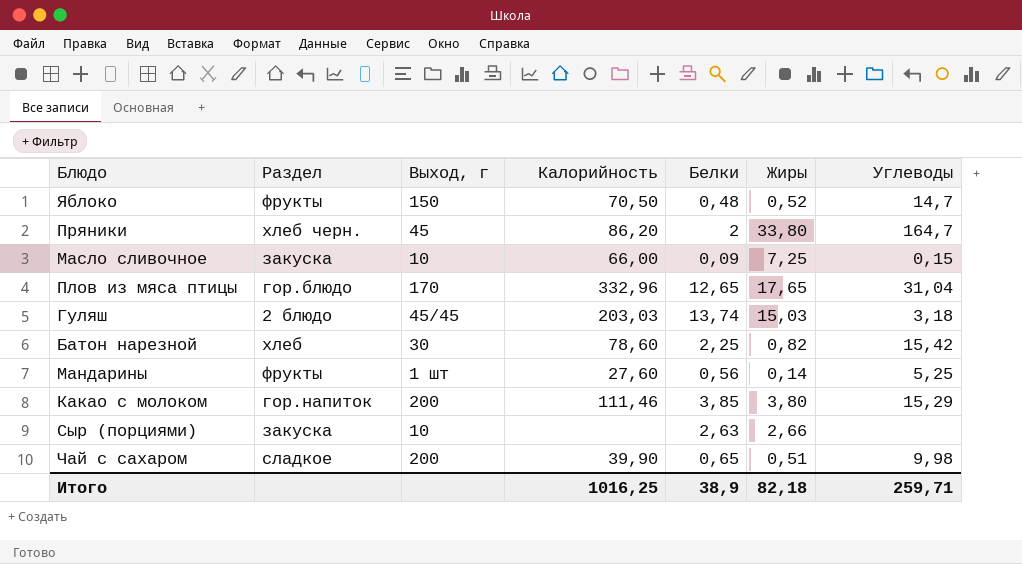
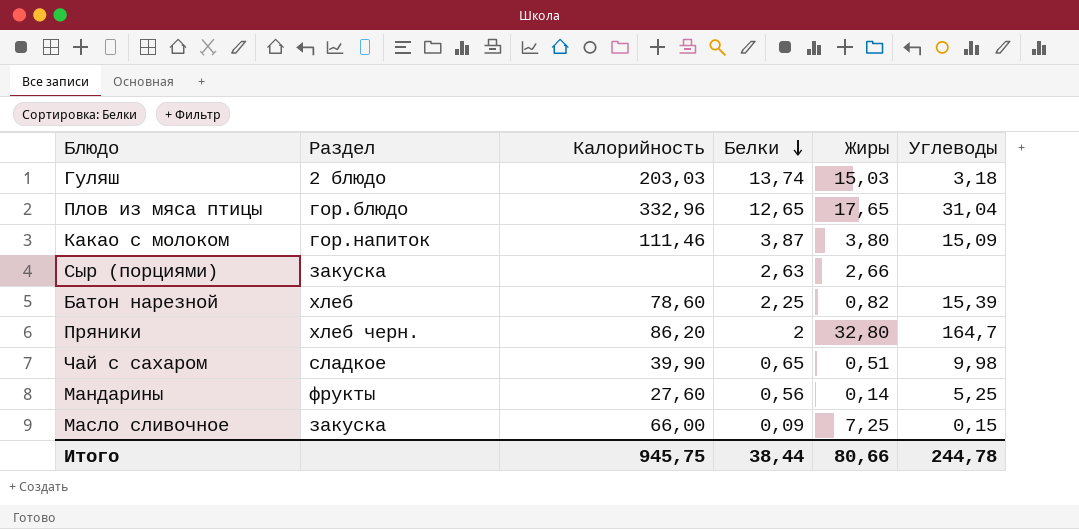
row order: none -> Белки descending
column Выход, г | position: 3 -> none
row Яблоко: фрукты | 150 | 70,50 | 0,48 | 0,52 | 14,7 -> none
Какао с молоком | Белки: 3,85 -> 3,87
Какао с молоком | Углеводы: 15,29 -> 15,09
Батон нарезной | Углеводы: 15,42 -> 15,39
Пряники | Жиры: 33,80 -> 32,80
Итого | Калорийность: 1016,25 -> 945,75
Итого | Белки: 38,9 -> 38,44
Итого | Жиры: 82,18 -> 80,66
Итого | Углеводы: 259,71 -> 244,78

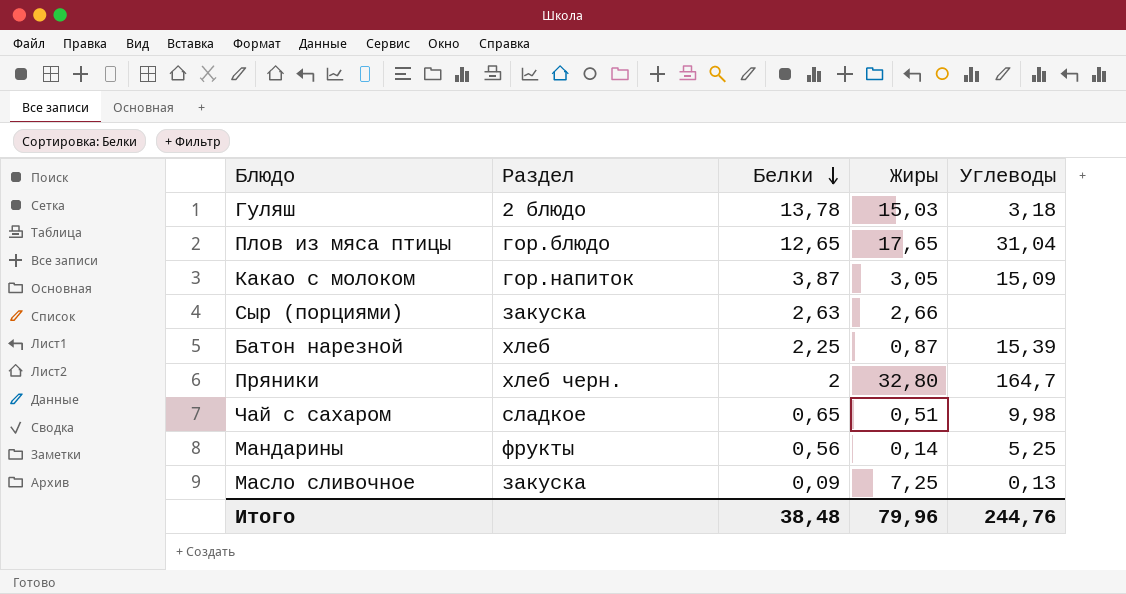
column Калорийность | position: 3 -> none
Гуляш | Белки: 13,74 -> 13,78
Какао с молоком | Жиры: 3,80 -> 3,05
Батон нарезной | Жиры: 0,82 -> 0,87
Масло сливочное | Углеводы: 0,15 -> 0,13
Итого | Белки: 38,44 -> 38,48
Итого | Жиры: 80,66 -> 79,96
Итого | Углеводы: 244,78 -> 244,76

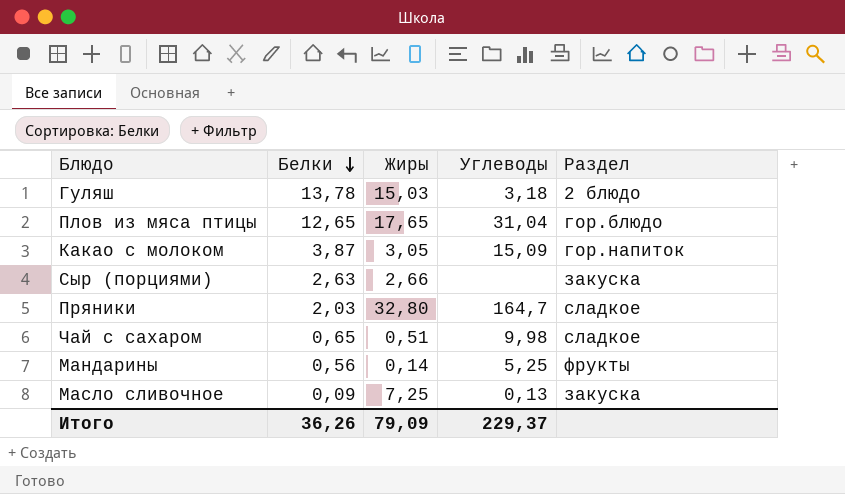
column Раздел | position: 2 -> 5
row Батон нарезной: хлеб | 2,25 | 0,87 | 15,39 -> none
Пряники | Белки: 2 -> 2,03
Пряники | Раздел: хлеб черн. -> сладкое
Итого | Белки: 38,48 -> 36,26
Итого | Жиры: 79,96 -> 79,09
Итого | Углеводы: 244,76 -> 229,37

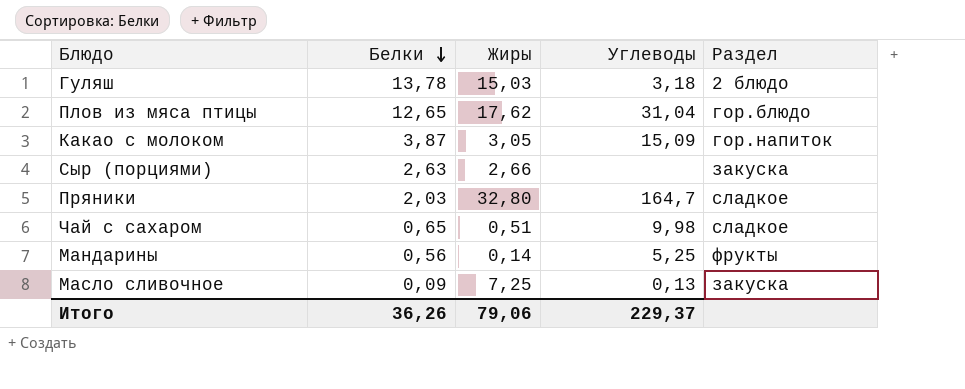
Плов из мяса птицы | Жиры: 17,65 -> 17,62
Итого | Жиры: 79,09 -> 79,06

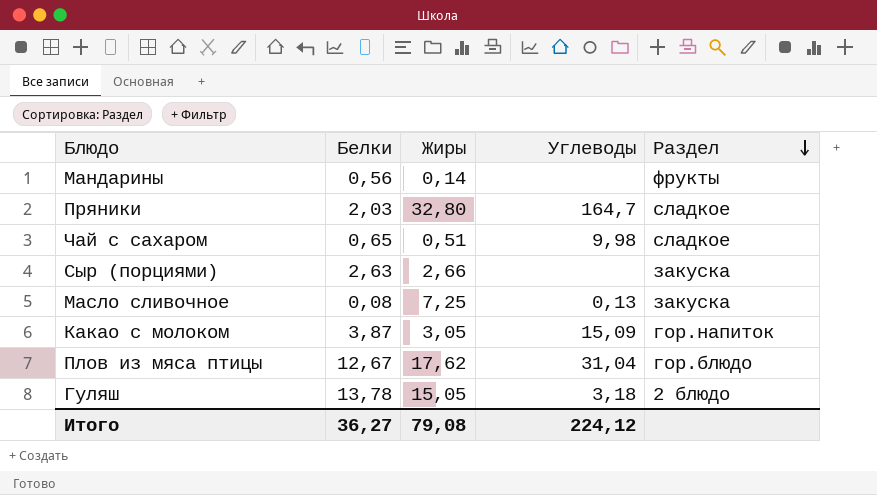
row order: Белки descending -> Раздел descending
Мандарины | Углеводы: 5,25 -> none
Масло сливочное | Белки: 0,09 -> 0,08
Плов из мяса птицы | Белки: 12,65 -> 12,67
Гуляш | Жиры: 15,03 -> 15,05
Итого | Белки: 36,26 -> 36,27
Итого | Жиры: 79,06 -> 79,08
Итого | Углеводы: 229,37 -> 224,12

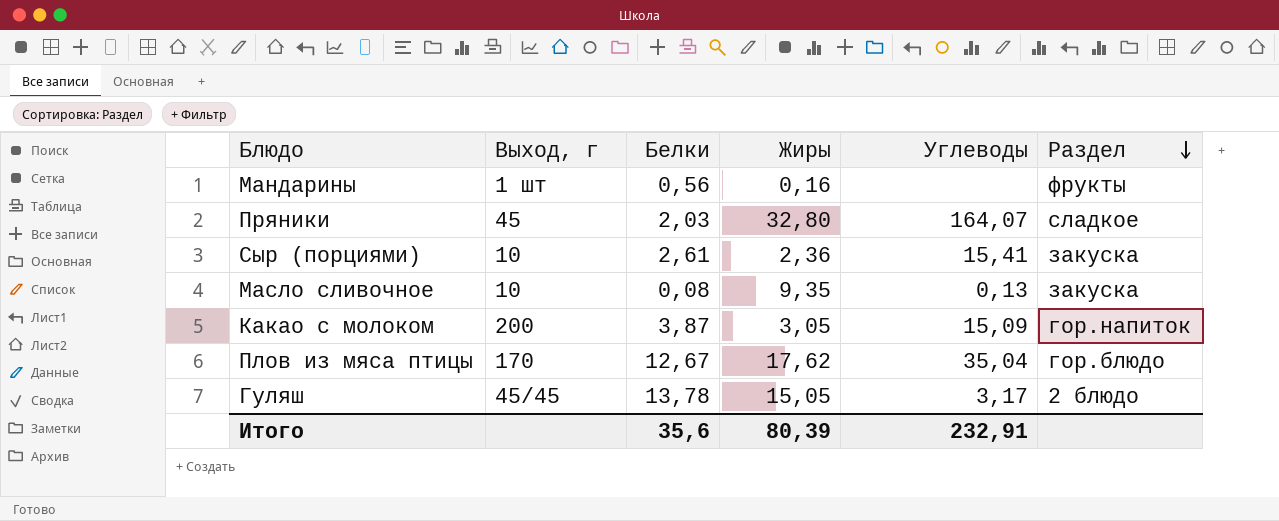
column Выход, г | position: none -> 2
row Чай с сахаром: 0,65 | 0,51 | 9,98 | сладкое -> none
Мандарины | Жиры: 0,14 -> 0,16
Пряники | Углеводы: 164,7 -> 164,07
Сыр (порциями) | Белки: 2,63 -> 2,61
Сыр (порциями) | Жиры: 2,66 -> 2,36
Сыр (порциями) | Углеводы: none -> 15,41
Масло сливочное | Жиры: 7,25 -> 9,35
Плов из мяса птицы | Углеводы: 31,04 -> 35,04
Гуляш | Углеводы: 3,18 -> 3,17
Итого | Белки: 36,27 -> 35,6
Итого | Жиры: 79,08 -> 80,39
Итого | Углеводы: 224,12 -> 232,91

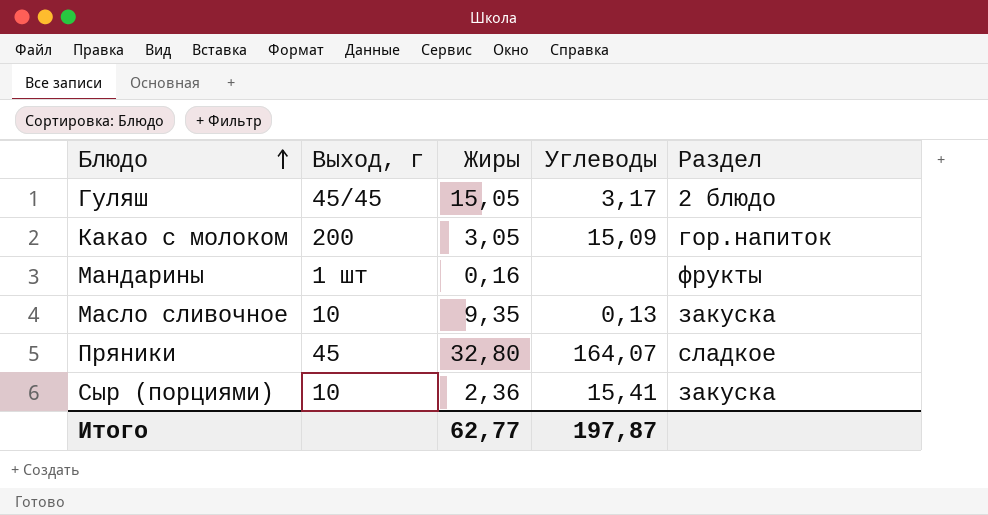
row order: Раздел descending -> Блюдо ascending
column Белки | position: 3 -> none
row Плов из мяса птицы: 170 | 12,67 | 17,62 | 35,04 | гор.блюдо -> none
Итого | Жиры: 80,39 -> 62,77
Итого | Углеводы: 232,91 -> 197,87

